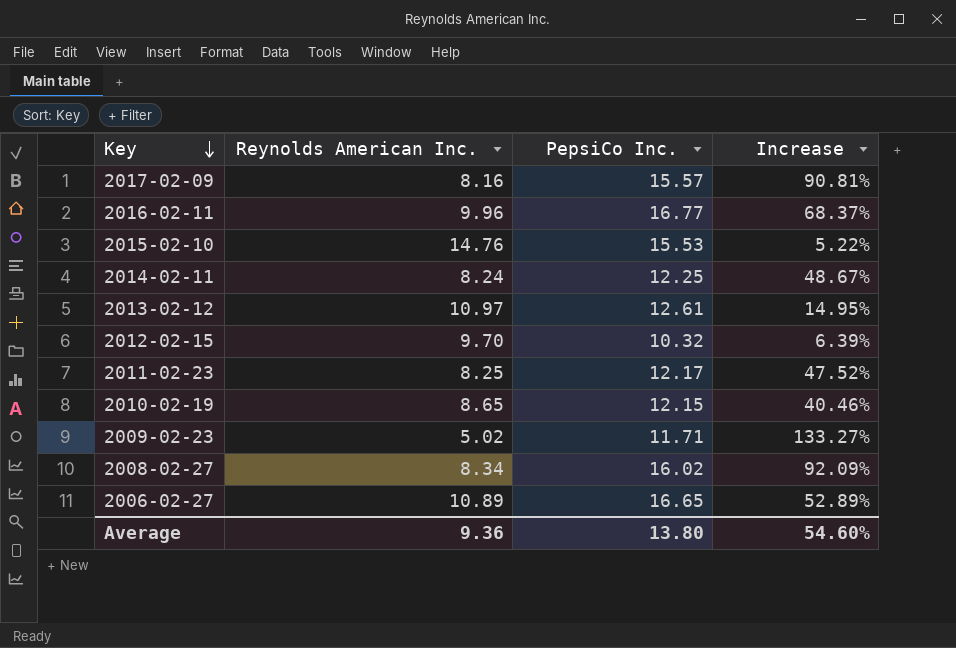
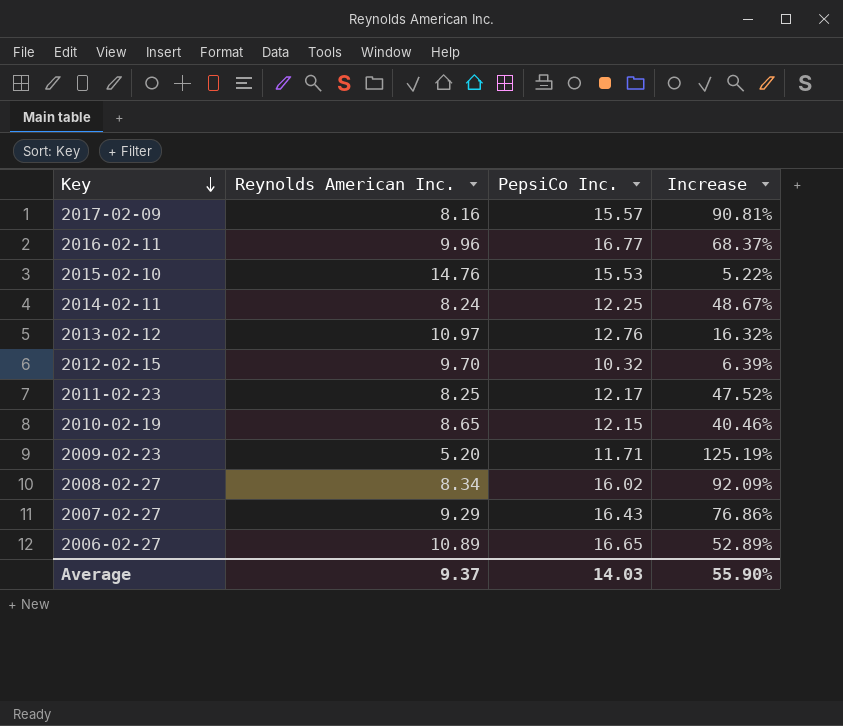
2013-02-12 | PepsiCo Inc.: 12.61 -> 12.76
2013-02-12 | Increase: 14.95% -> 16.32%
2009-02-23 | Reynolds American Inc.: 5.02 -> 5.20
2009-02-23 | Increase: 133.27% -> 125.19%
row 2007-02-27: none -> 9.29 | 16.43 | 76.86%
Average | Reynolds American Inc.: 9.36 -> 9.37
Average | PepsiCo Inc.: 13.80 -> 14.03
Average | Increase: 54.60% -> 55.90%

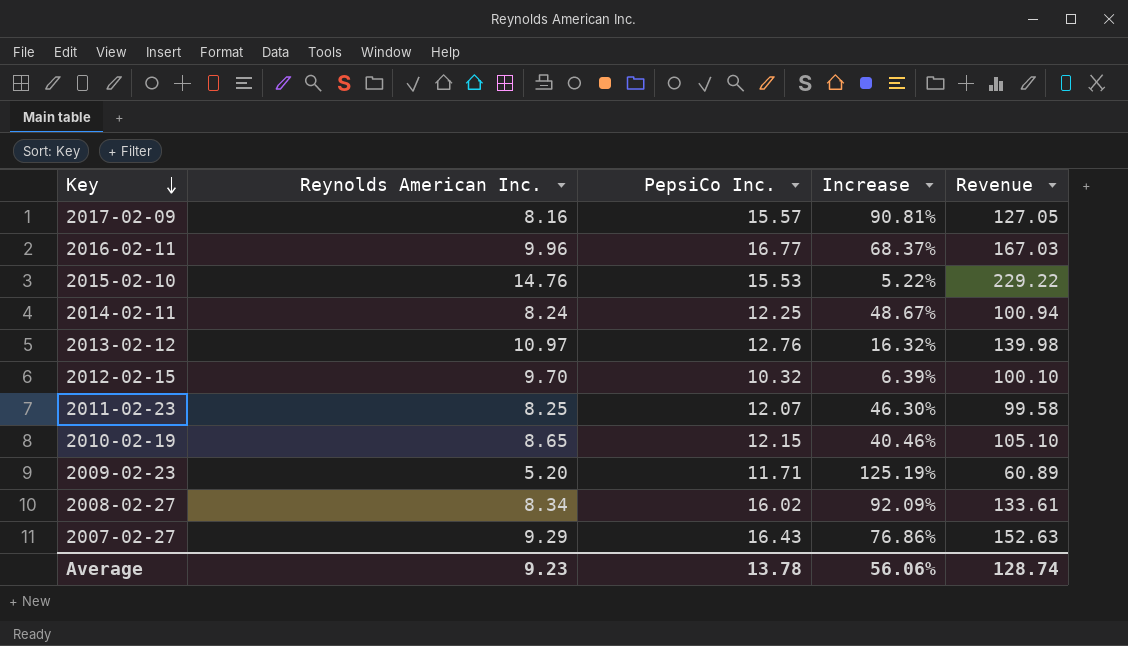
column Revenue | formula: none -> [Reynolds American Inc.] * [PepsiCo Inc.]
row 2006-02-27: 10.89 | 16.65 | 52.89% -> none
2011-02-23 | PepsiCo Inc.: 12.17 -> 12.07
2011-02-23 | Increase: 47.52% -> 46.30%
Average | Reynolds American Inc.: 9.37 -> 9.23
Average | PepsiCo Inc.: 14.03 -> 13.78
Average | Increase: 55.90% -> 56.06%

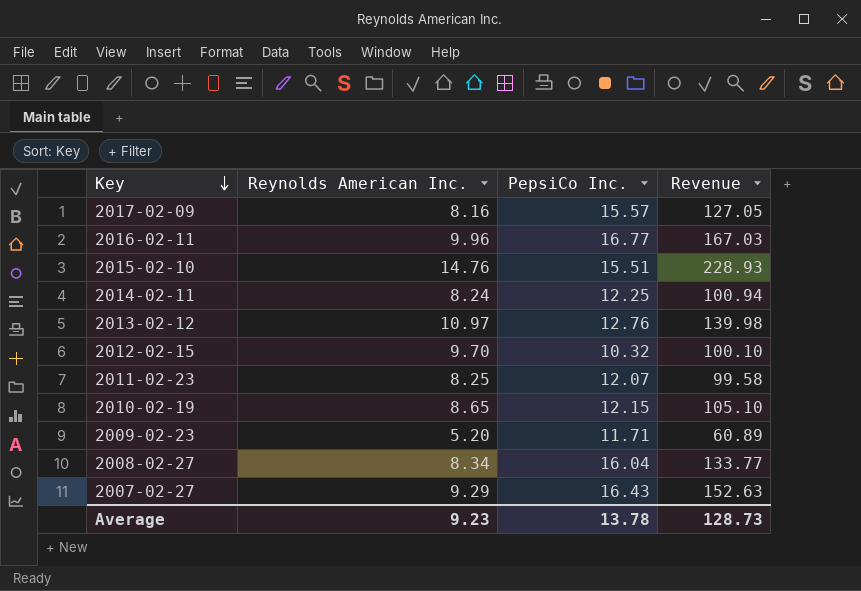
column Increase | formula: ([PepsiCo Inc.] - [Reynolds American Inc.]) / [Reynolds American Inc.] -> none
2015-02-10 | PepsiCo Inc.: 15.53 -> 15.51
2015-02-10 | Revenue: 229.22 -> 228.93
2008-02-27 | PepsiCo Inc.: 16.02 -> 16.04
2008-02-27 | Revenue: 133.61 -> 133.77
Average | Revenue: 128.74 -> 128.73

